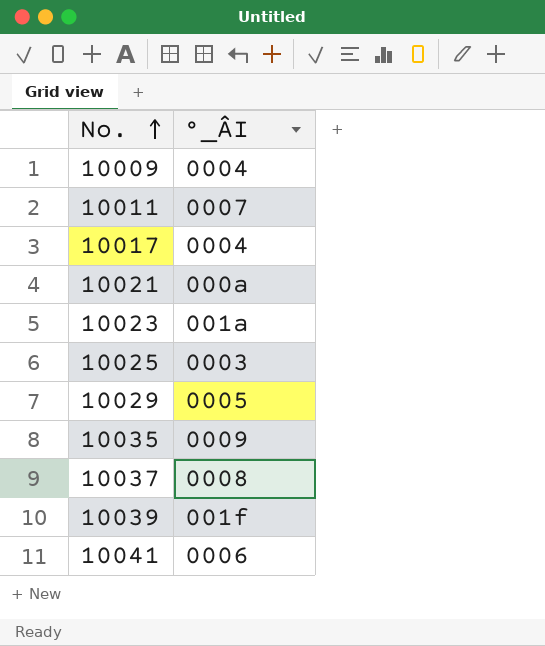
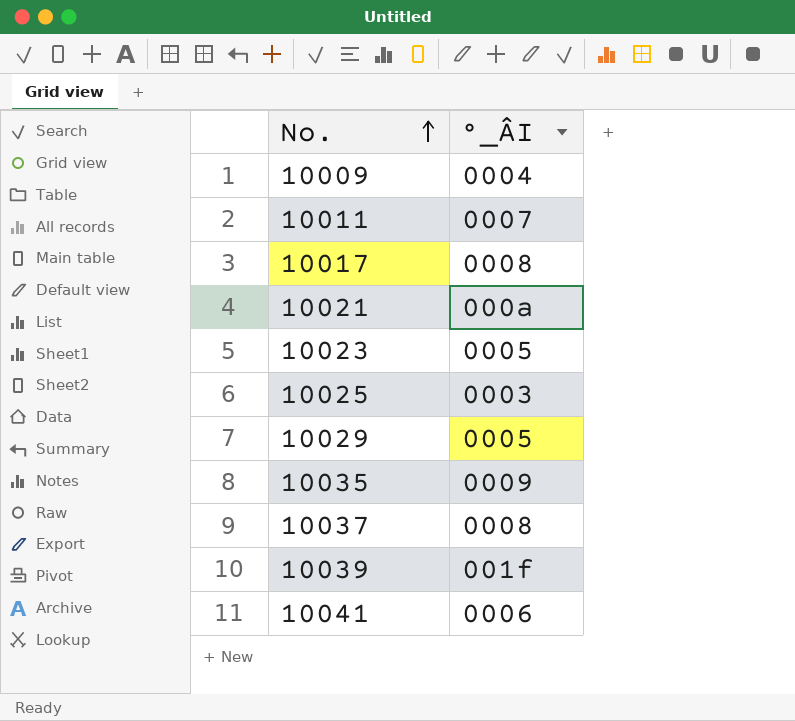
10017 | °_ÂI: 0004 -> 0008
10023 | °_ÂI: 001a -> 0005

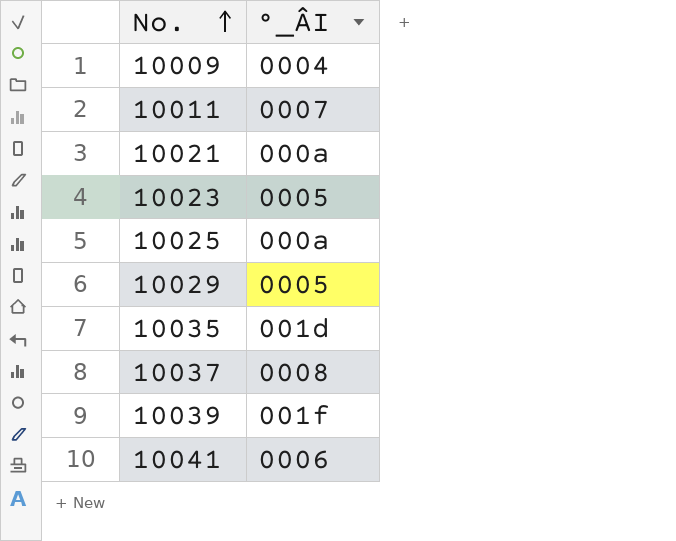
row 10017: 0008 -> none
10025 | °_ÂI: 0003 -> 000a
10035 | °_ÂI: 0009 -> 001d

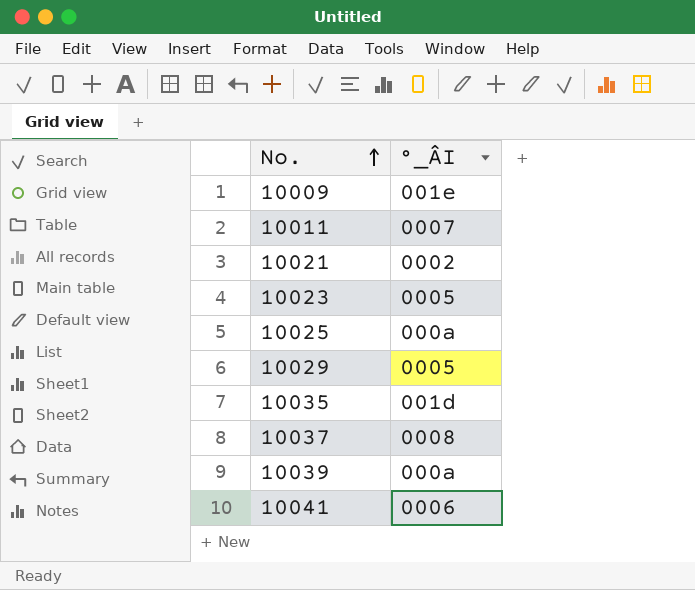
10009 | °_ÂI: 0004 -> 001e
10021 | °_ÂI: 000a -> 0002
10039 | °_ÂI: 001f -> 000a

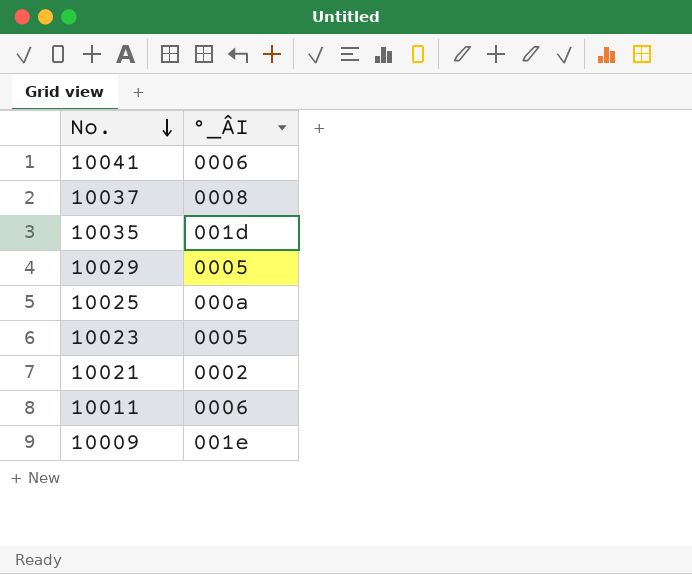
row order: No. ascending -> No. descending
row 10039: 000a -> none
10011 | °_ÂI: 0007 -> 0006

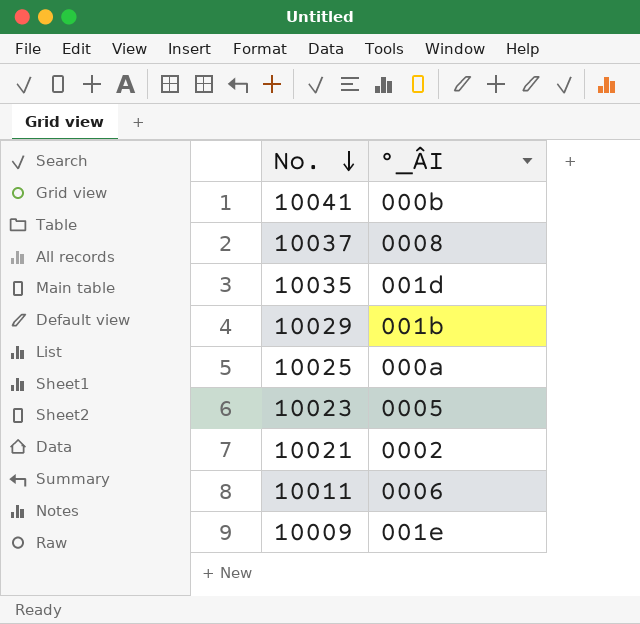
10041 | °_ÂI: 0006 -> 000b
10029 | °_ÂI: 0005 -> 001b

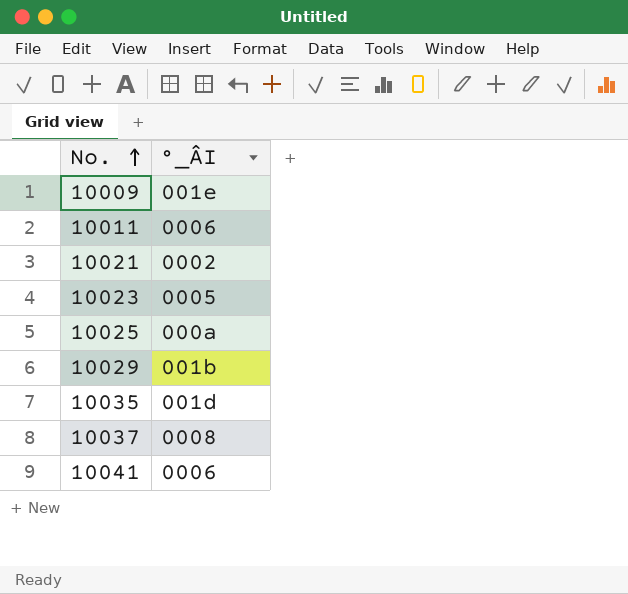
row order: No. descending -> No. ascending
10041 | °_ÂI: 000b -> 0006

